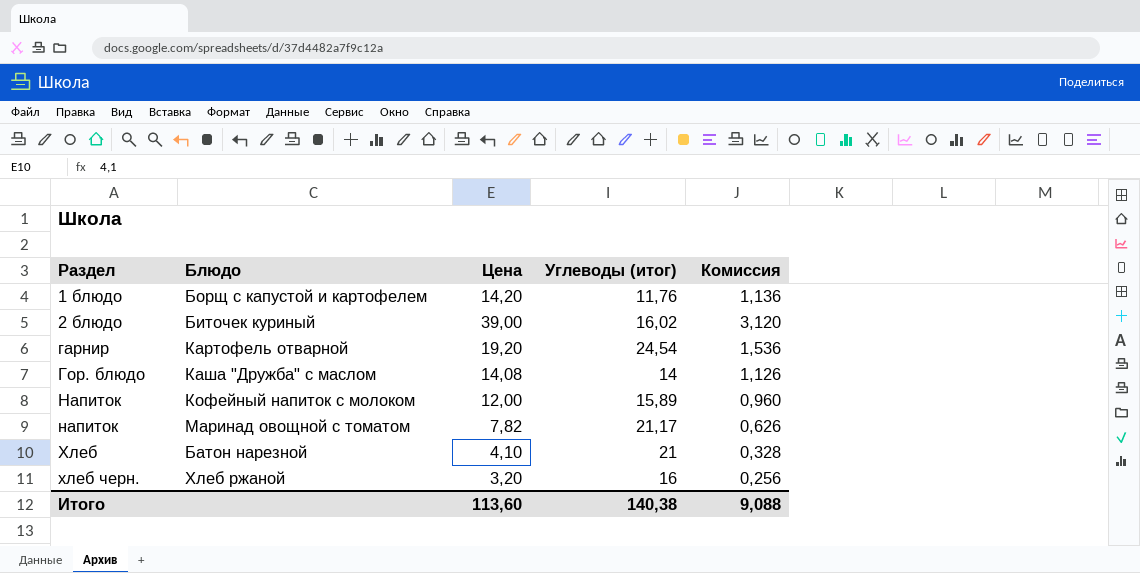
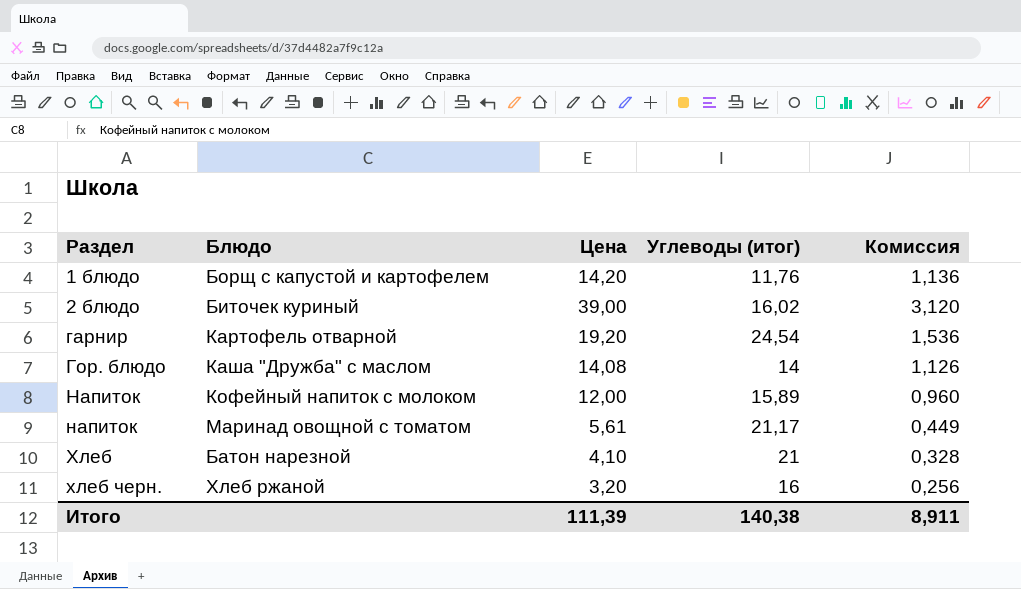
напиток | Цена: 7,82 -> 5,61
напиток | Комиссия: 0,626 -> 0,449
Итого | Цена: 113,60 -> 111,39
Итого | Комиссия: 9,088 -> 8,911

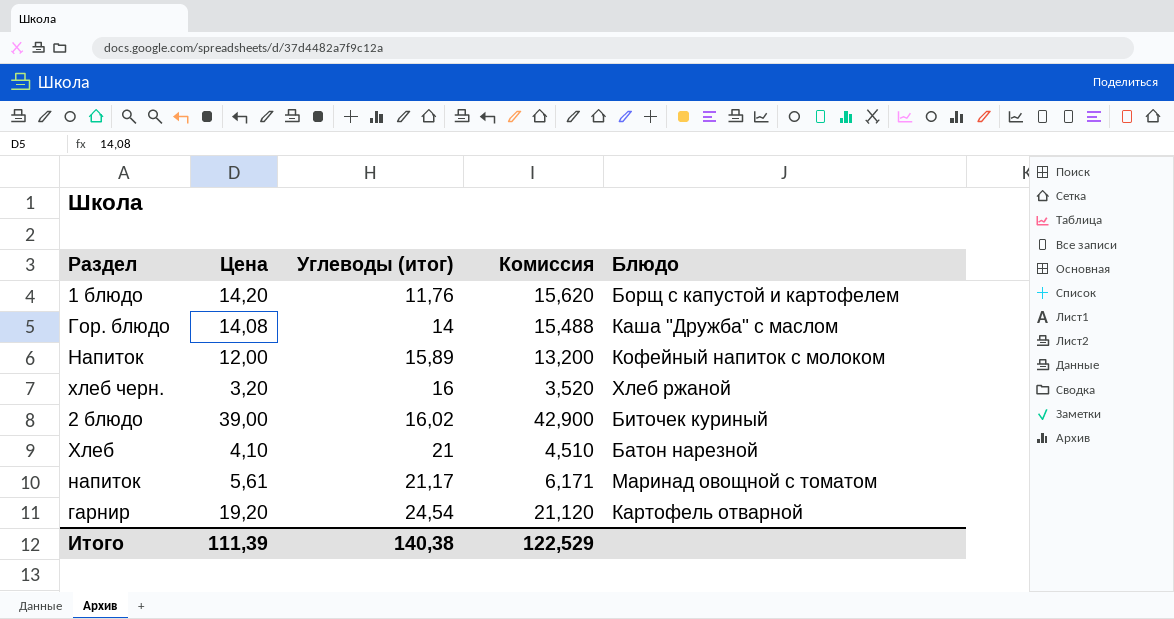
row order: Раздел ascending -> Углеводы (итог) ascending
column Комиссия | formula: [Цена] * 0,08 -> [Цена] * 1,1
column Блюдо | position: 2 -> 5
Итого | Комиссия: 8,911 -> 122,529

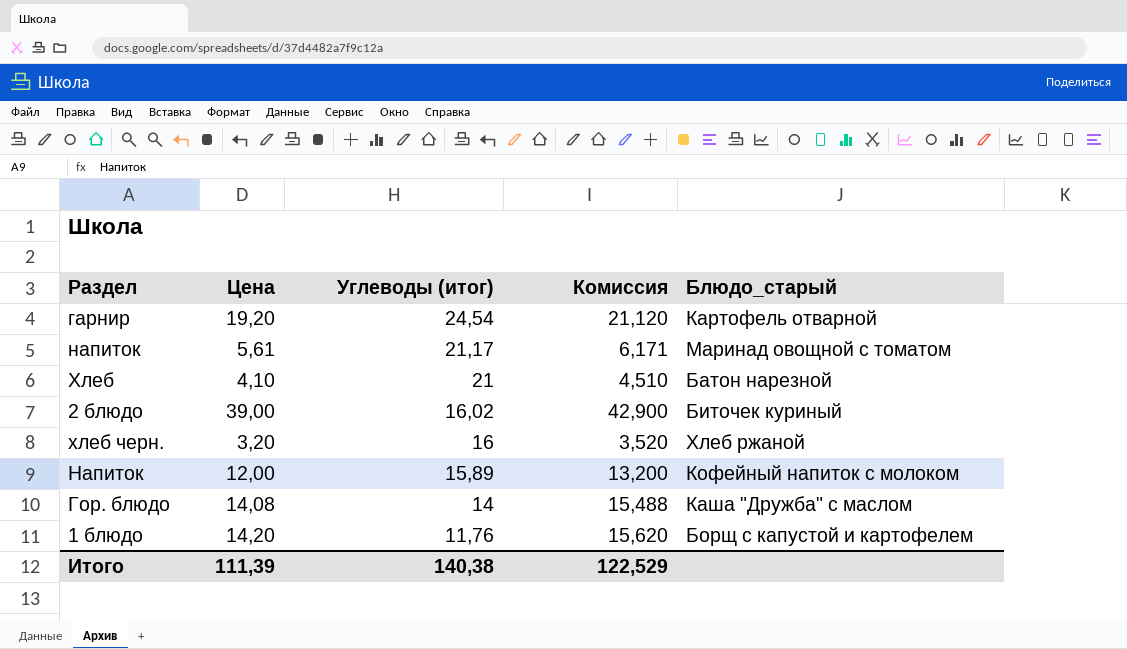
row order: Углеводы (итог) ascending -> Углеводы (итог) descending
column name: Блюдо -> Блюдо_старый

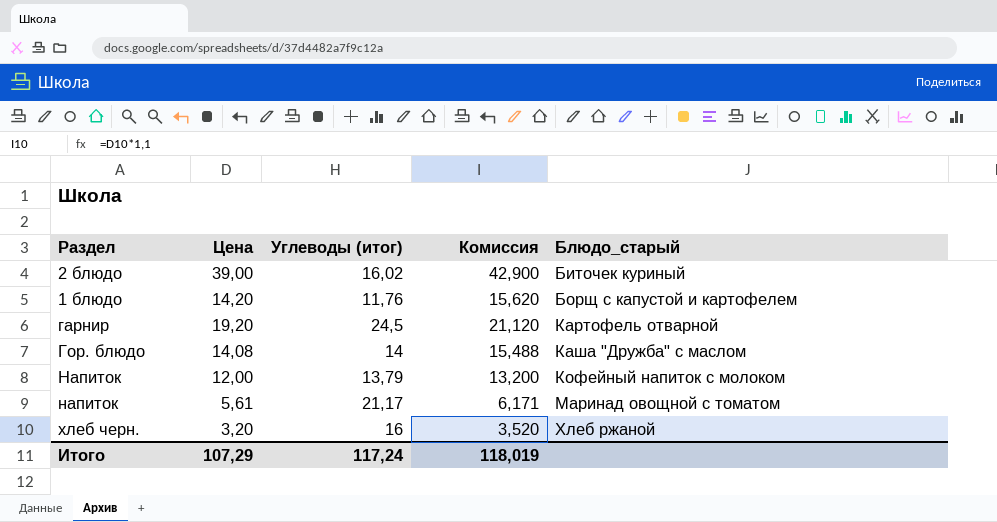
row order: Углеводы (итог) descending -> Блюдо_старый ascending
row Хлеб: 4,10 | 21 | 4,510 | Батон нарезной -> none
гарнир | Углеводы (итог): 24,54 -> 24,5
Напиток | Углеводы (итог): 15,89 -> 13,79
Итого | Цена: 111,39 -> 107,29
Итого | Углеводы (итог): 140,38 -> 117,24
Итого | Комиссия: 122,529 -> 118,019

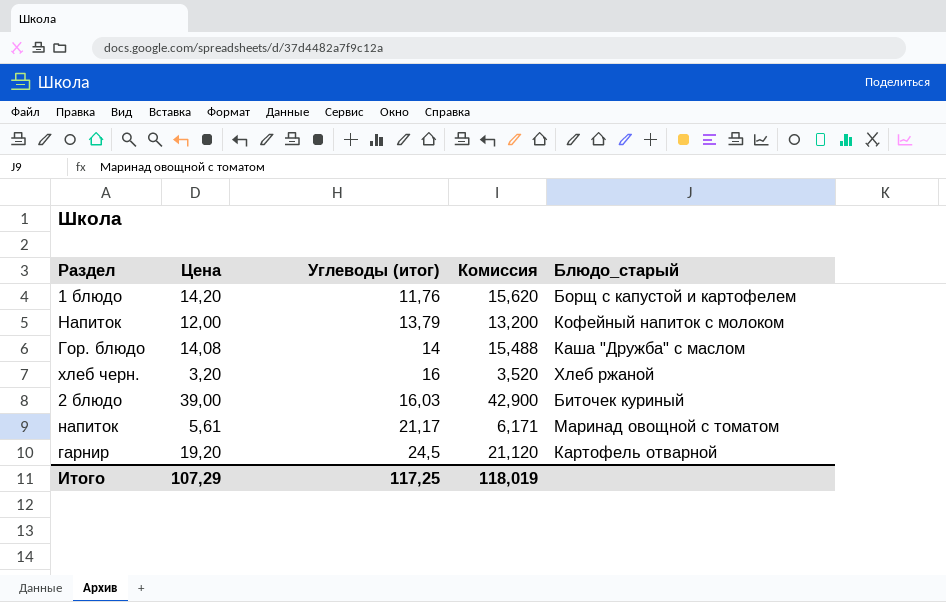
row order: Блюдо_старый ascending -> Углеводы (итог) ascending
2 блюдо | Углеводы (итог): 16,02 -> 16,03
Итого | Углеводы (итог): 117,24 -> 117,25

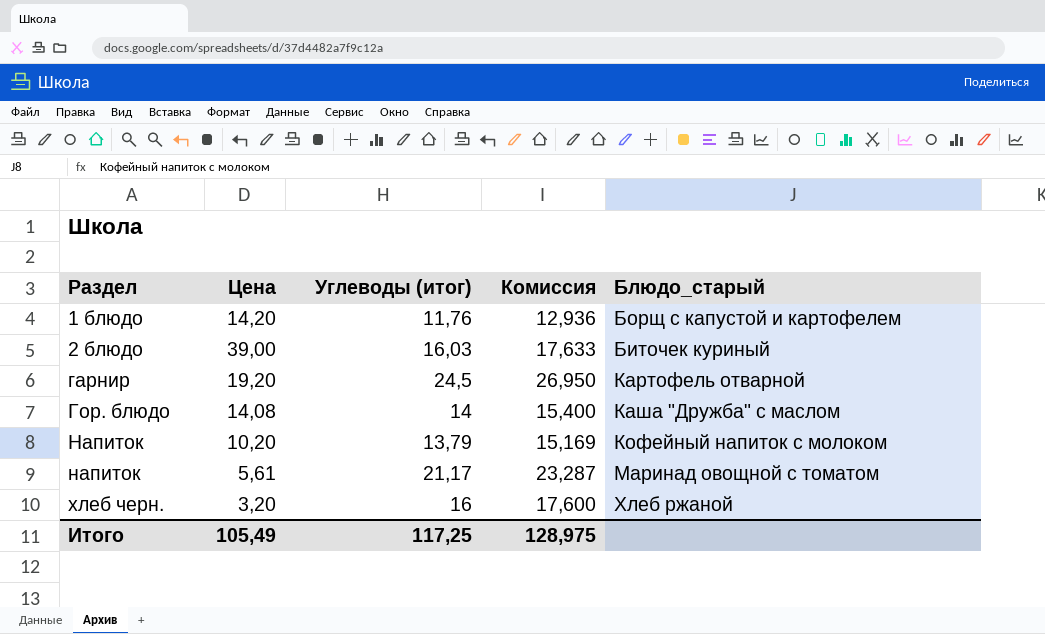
row order: Углеводы (итог) ascending -> Раздел ascending
column Комиссия | formula: [Цена] * 1,1 -> [Углеводы (итог)] * 1,1
Напиток | Цена: 12,00 -> 10,20
Итого | Цена: 107,29 -> 105,49
Итого | Комиссия: 118,019 -> 128,975

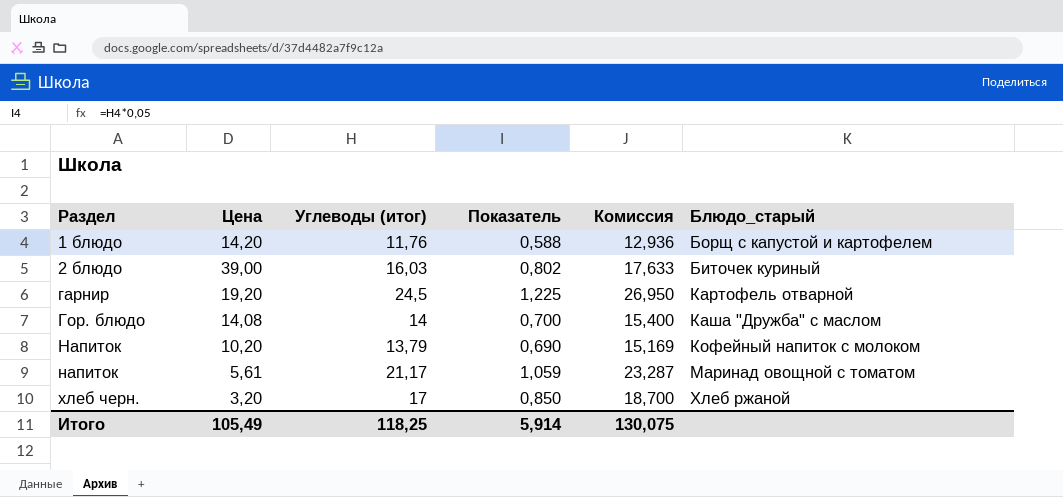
column Показатель | formula: none -> [Углеводы (итог)] * 0,05
хлеб черн. | Углеводы (итог): 16 -> 17
хлеб черн. | Комиссия: 17,600 -> 18,700
Итого | Углеводы (итог): 117,25 -> 118,25
Итого | Комиссия: 128,975 -> 130,075

